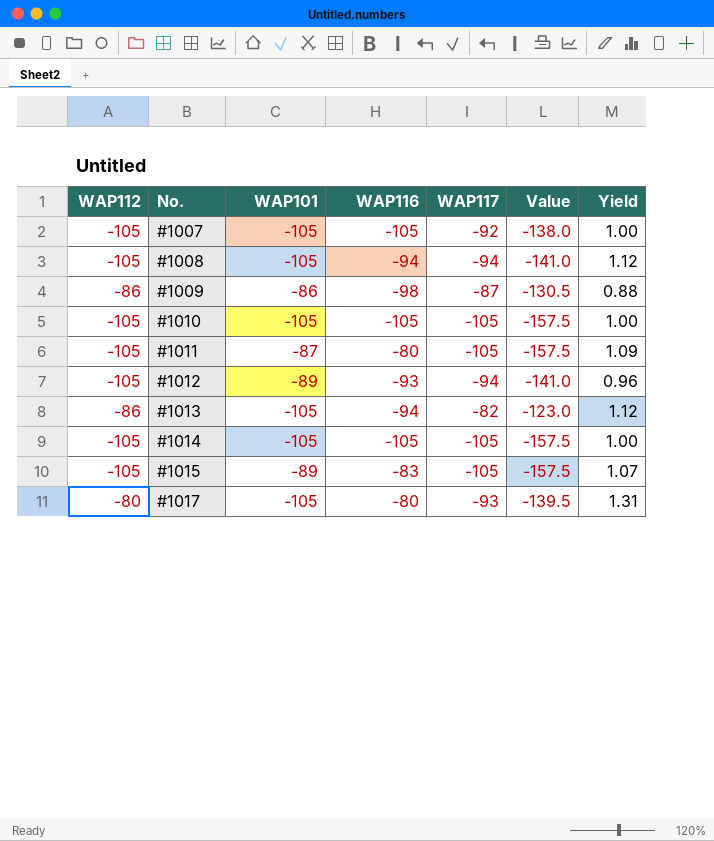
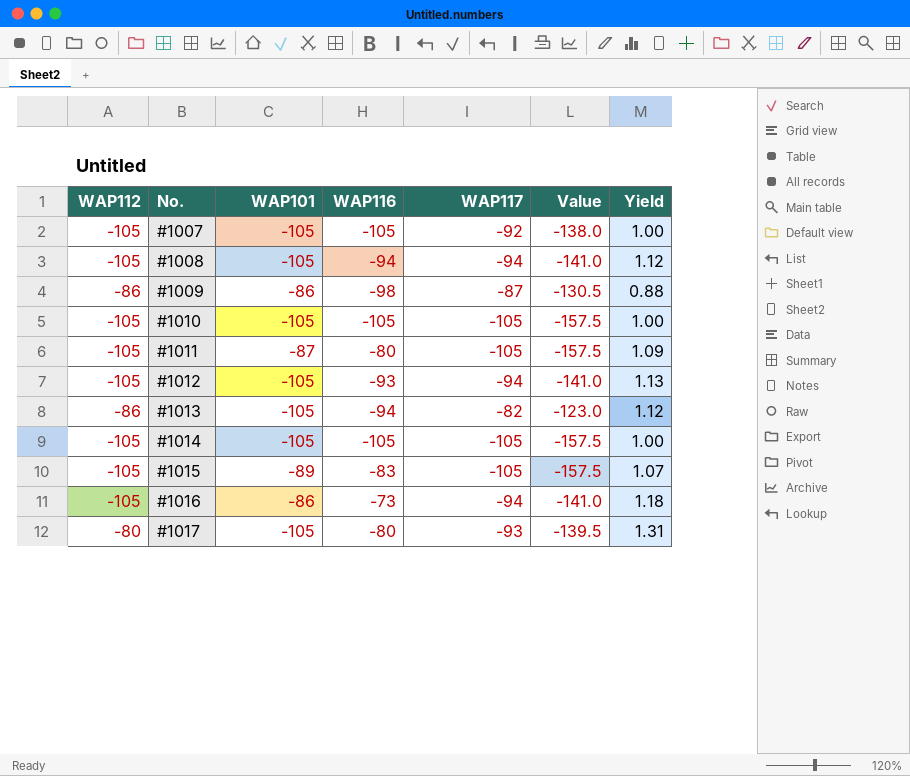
#1012 | WAP101: -89 -> -105
#1012 | Yield: 0.96 -> 1.13
row #1016: none -> -105 | -86 | -73 | -94 | -141.0 | 1.18

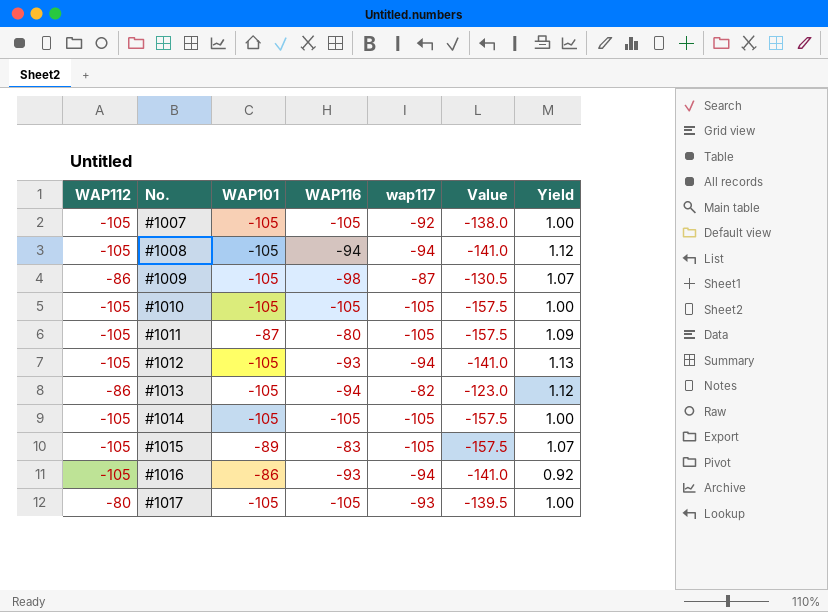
column name: WAP117 -> wap117
#1009 | WAP101: -86 -> -105
#1009 | Yield: 0.88 -> 1.07
#1016 | WAP116: -73 -> -93
#1016 | Yield: 1.18 -> 0.92
#1017 | WAP116: -80 -> -105
#1017 | Yield: 1.31 -> 1.00

